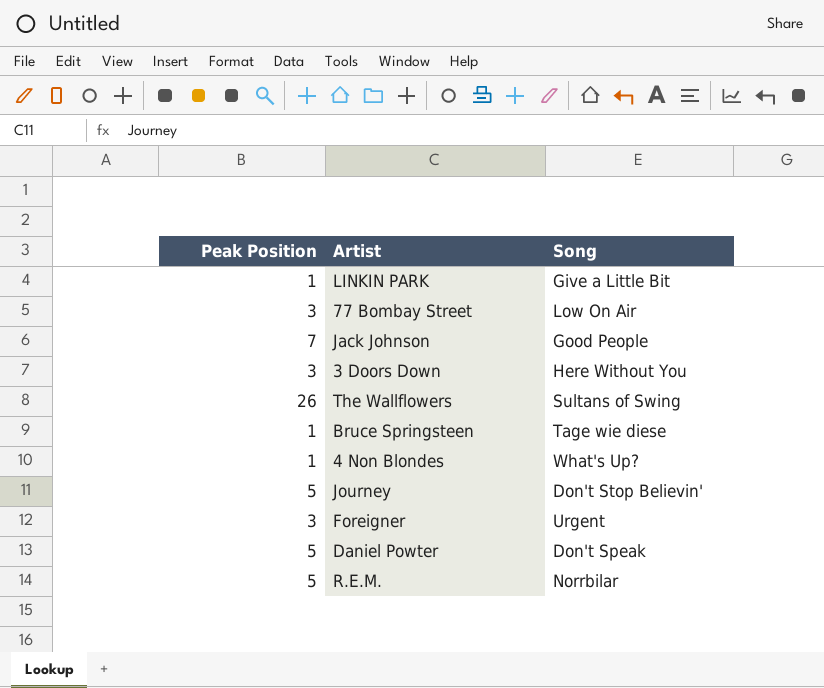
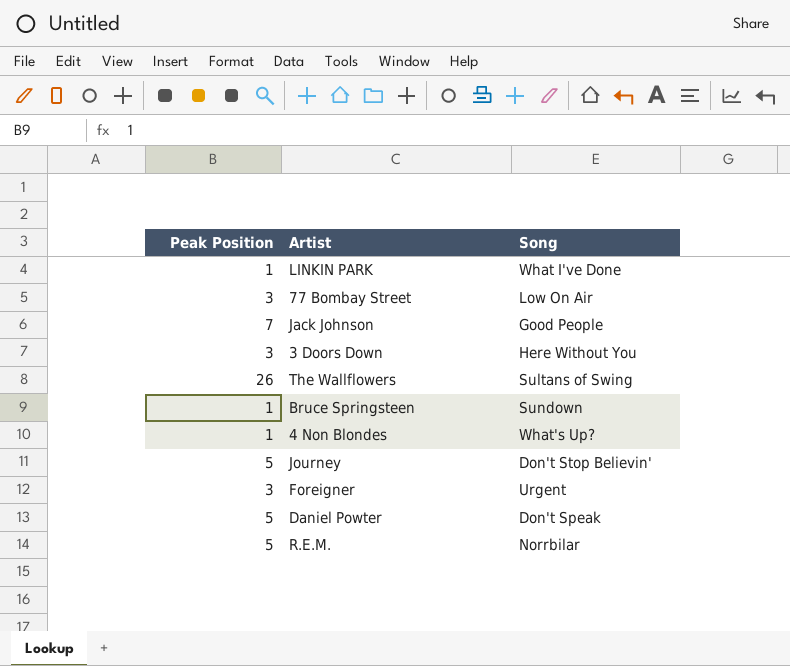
LINKIN PARK | Song: Give a Little Bit -> What I've Done
Bruce Springsteen | Song: Tage wie diese -> Sundown

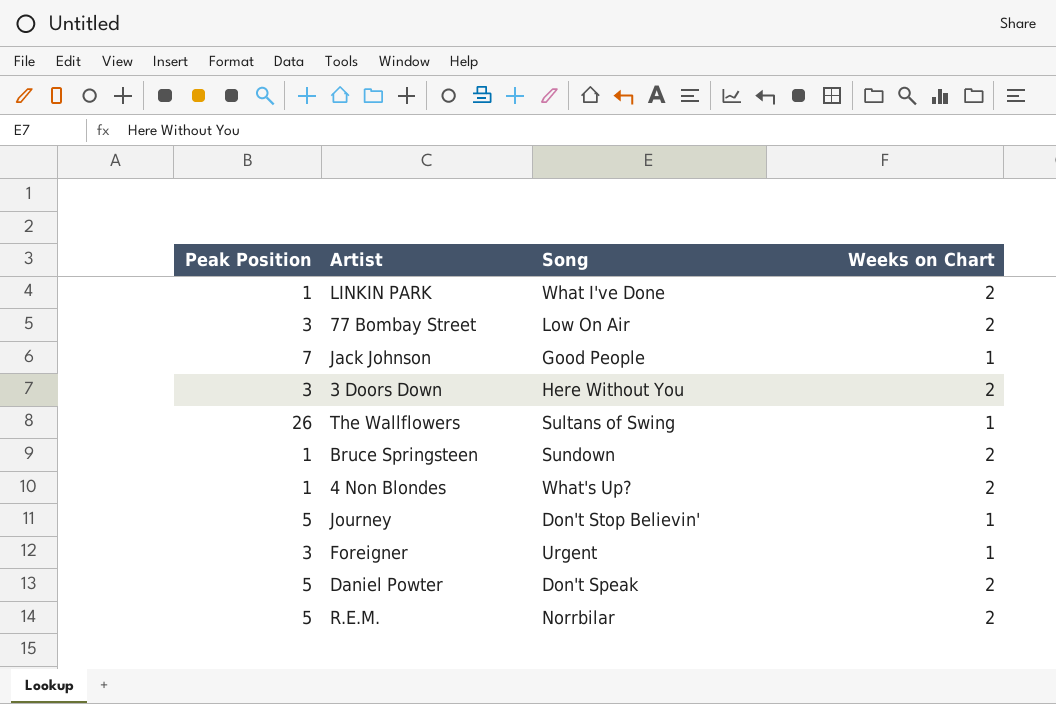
column Weeks on Chart | position: none -> 4

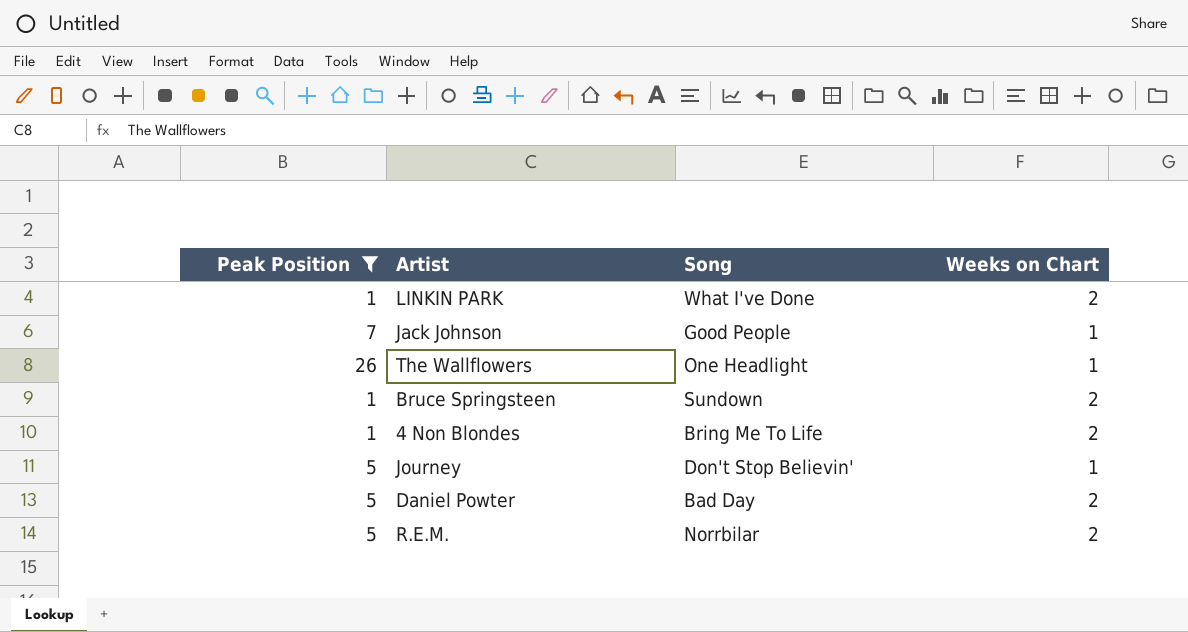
filter: none -> Peak Position != 3
The Wallflowers | Song: Sultans of Swing -> One Headlight
4 Non Blondes | Song: What's Up? -> Bring Me To Life
Daniel Powter | Song: Don't Speak -> Bad Day

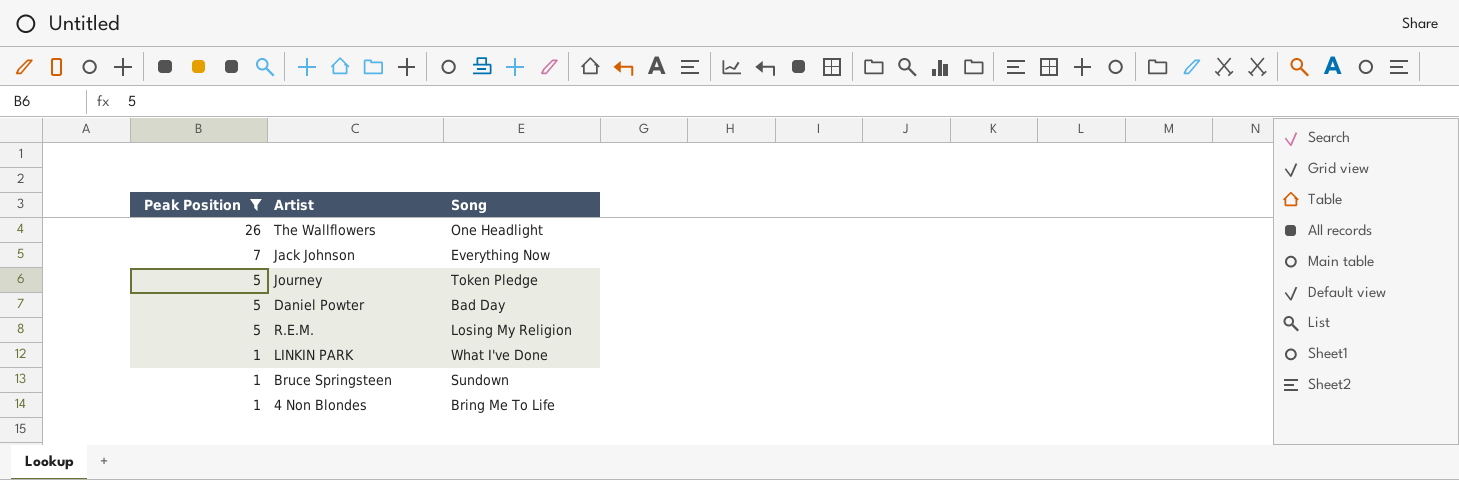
row order: none -> Peak Position descending
column Weeks on Chart | position: 4 -> none
Jack Johnson | Song: Good People -> Everything Now
Journey | Song: Don't Stop Believin' -> Token Pledge
R.E.M. | Song: Norrbilar -> Losing My Religion

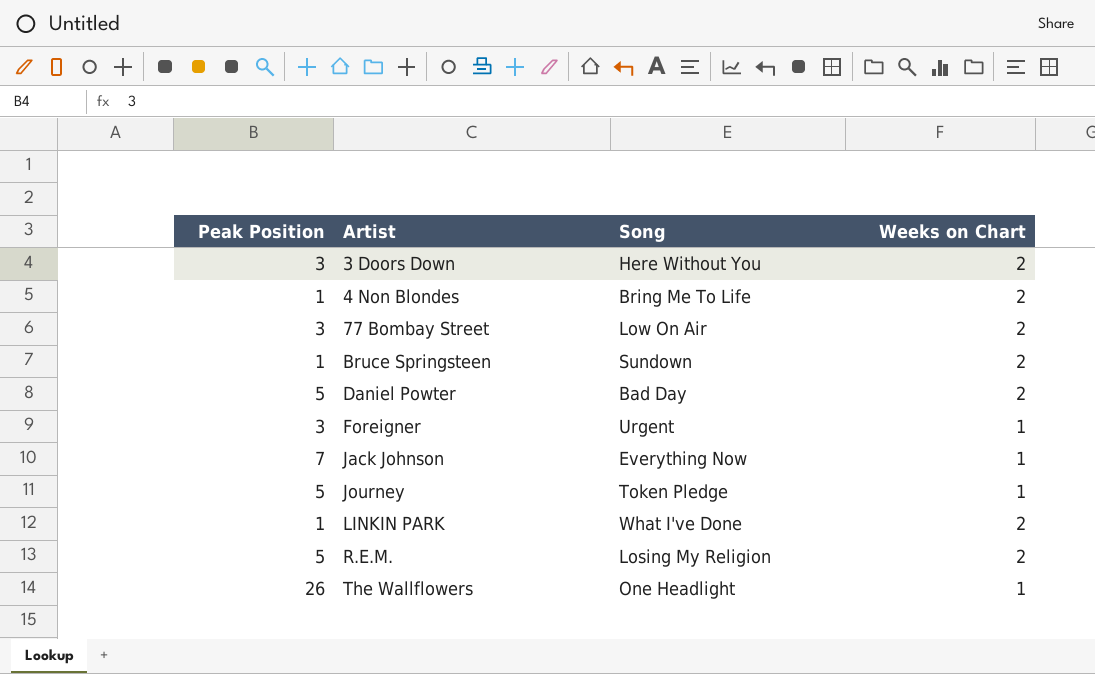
filter: Peak Position != 3 -> none
row order: Peak Position descending -> Artist ascending
column Weeks on Chart | position: none -> 4

